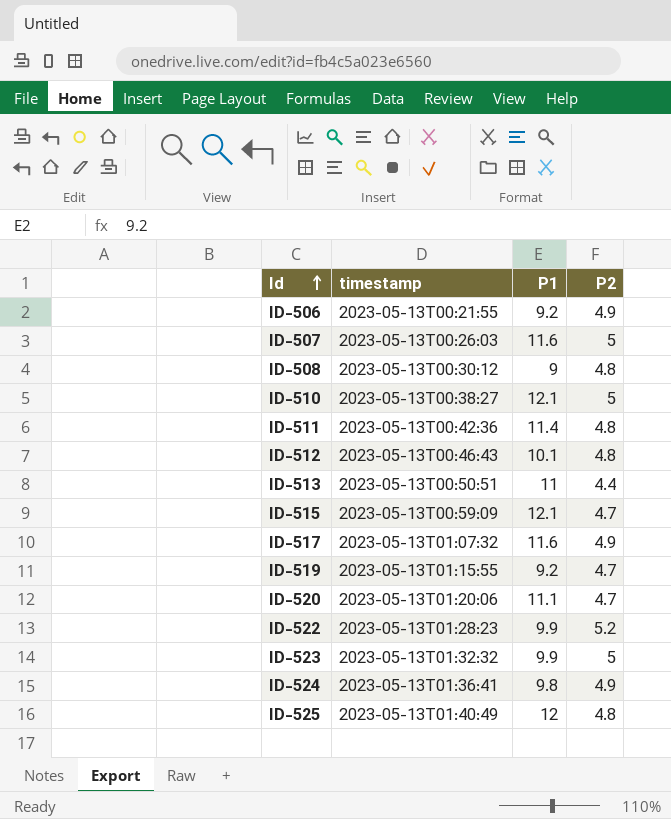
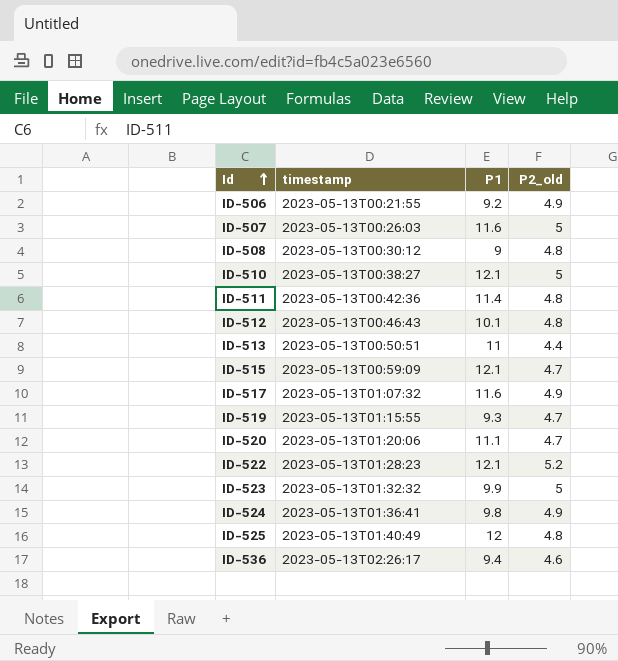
column name: P2 -> P2_old
ID-519 | P1: 9.2 -> 9.3
ID-522 | P1: 9.9 -> 12.1
row ID-536: none -> 2023-05-13T02:26:17 | 9.4 | 4.6

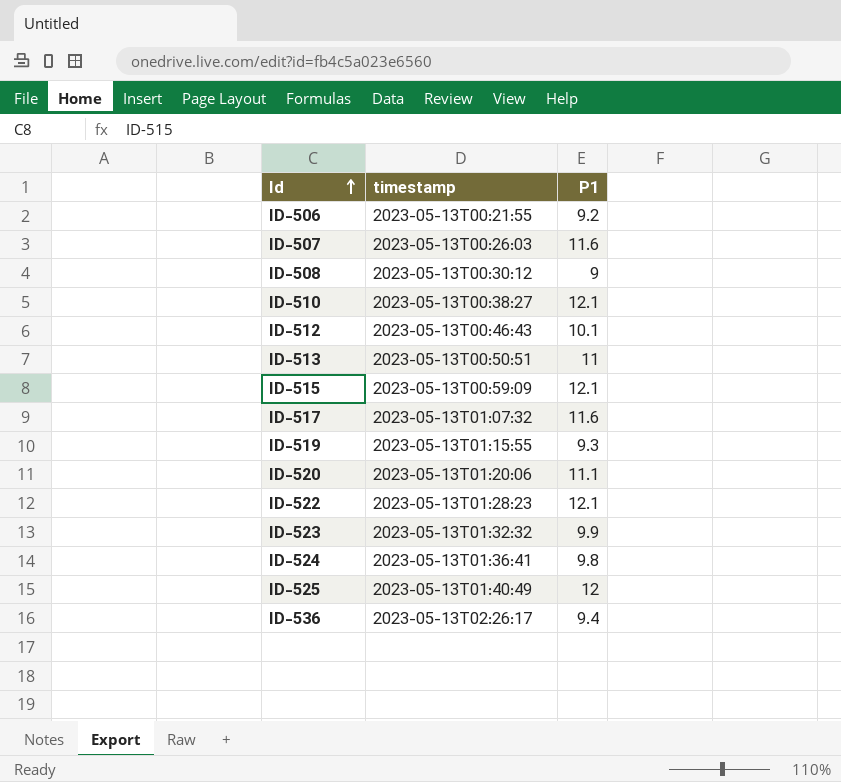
column P2_old | position: 4 -> none
row ID-511: 2023-05-13T00:42:36 | 11.4 | 4.8 -> none

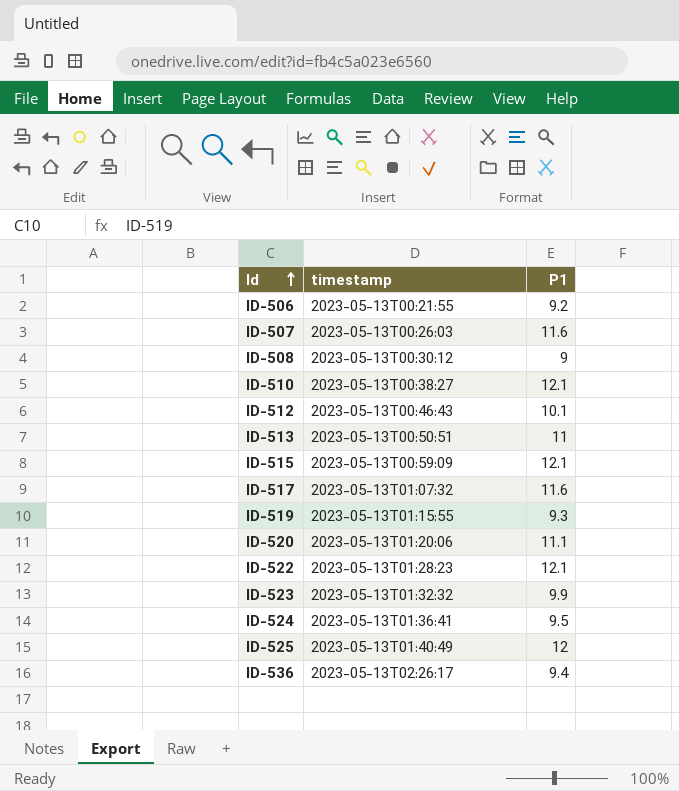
ID-524 | P1: 9.8 -> 9.5

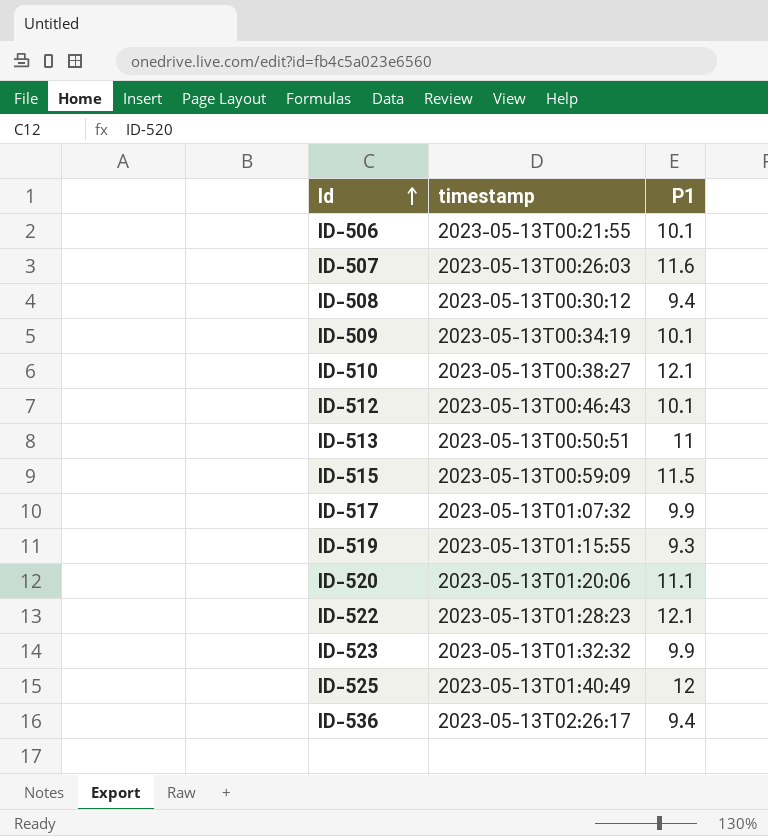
row ID-524: 2023-05-13T01:36:41 | 9.5 -> none
ID-506 | P1: 9.2 -> 10.1
ID-508 | P1: 9 -> 9.4
row ID-509: none -> 2023-05-13T00:34:19 | 10.1
ID-515 | P1: 12.1 -> 11.5
ID-517 | P1: 11.6 -> 9.9

